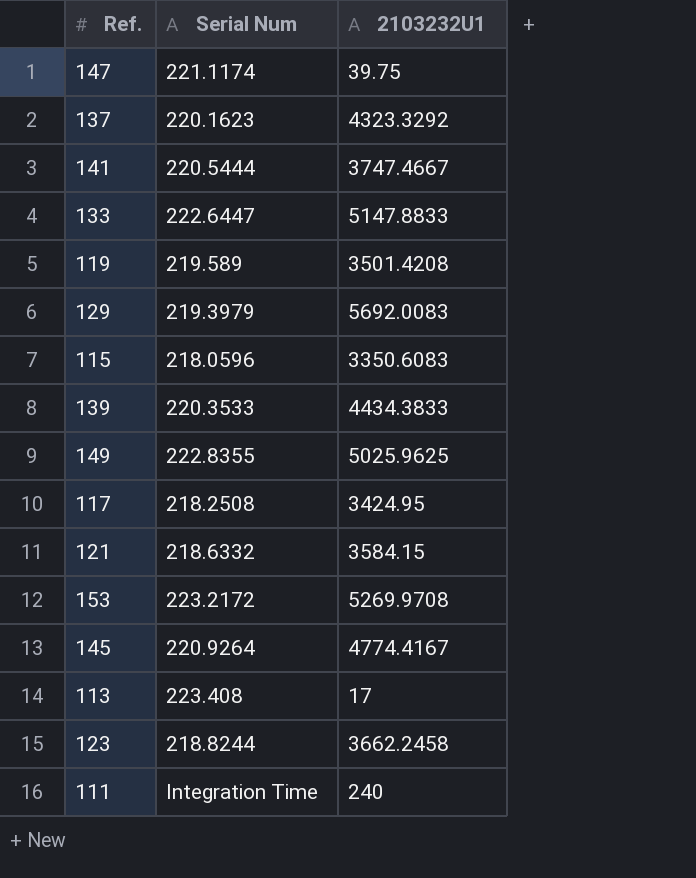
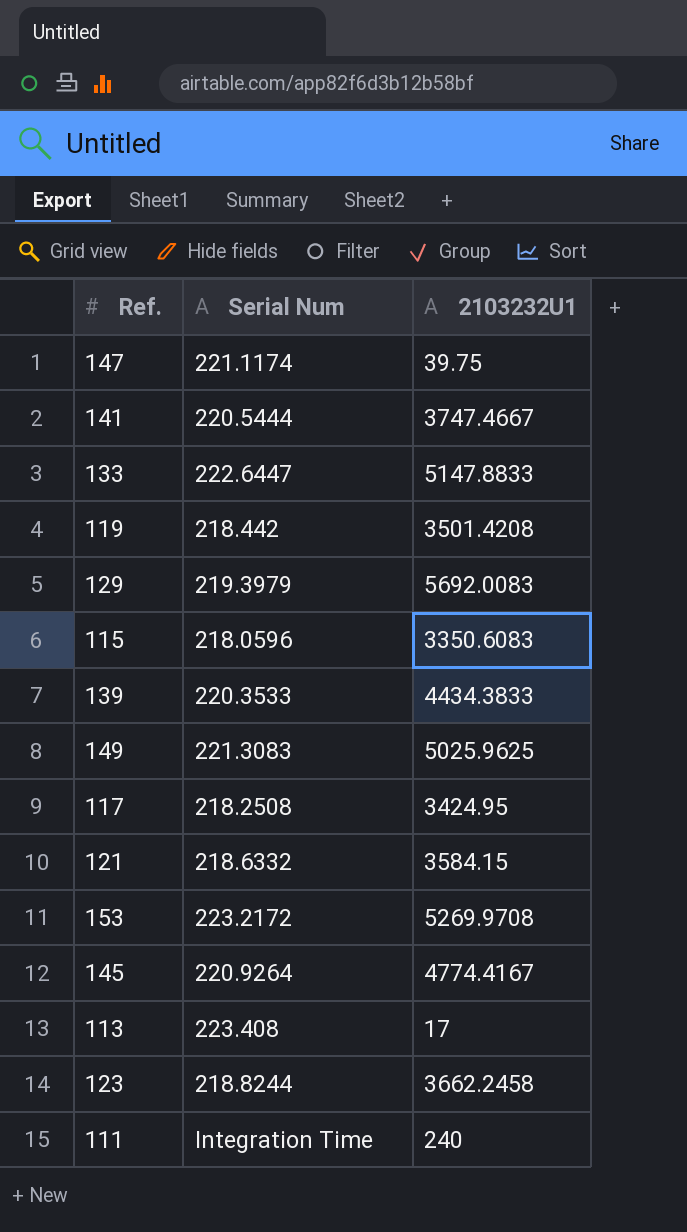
row 137: 220.1623 | 4323.3292 -> none
119 | Serial Num: 219.589 -> 218.442
149 | Serial Num: 222.8355 -> 221.3083

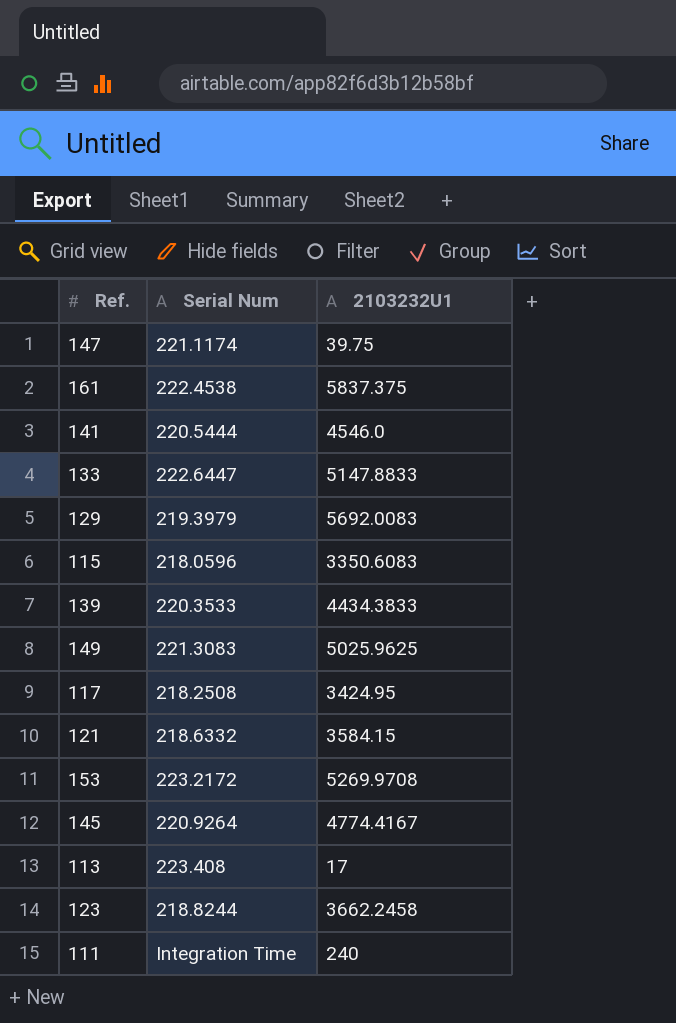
row 119: 218.442 | 3501.4208 -> none
row 161: none -> 222.4538 | 5837.375
141 | 2103232U1: 3747.4667 -> 4546.0

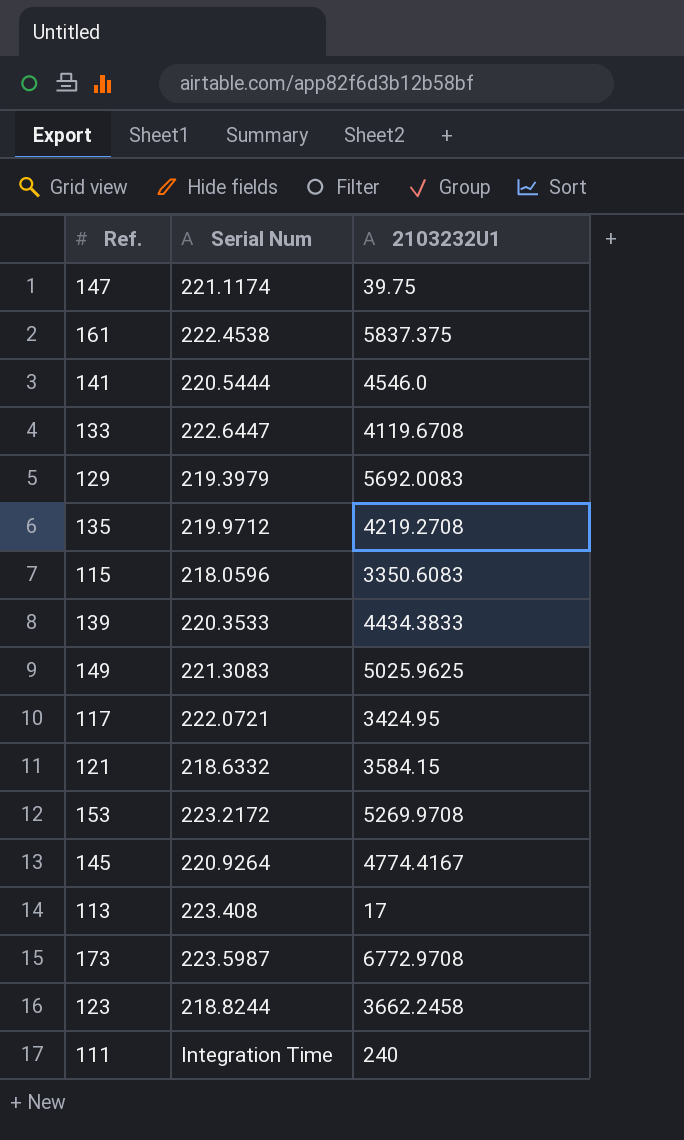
133 | 2103232U1: 5147.8833 -> 4119.6708
row 135: none -> 219.9712 | 4219.2708
117 | Serial Num: 218.2508 -> 222.0721
row 173: none -> 223.5987 | 6772.9708

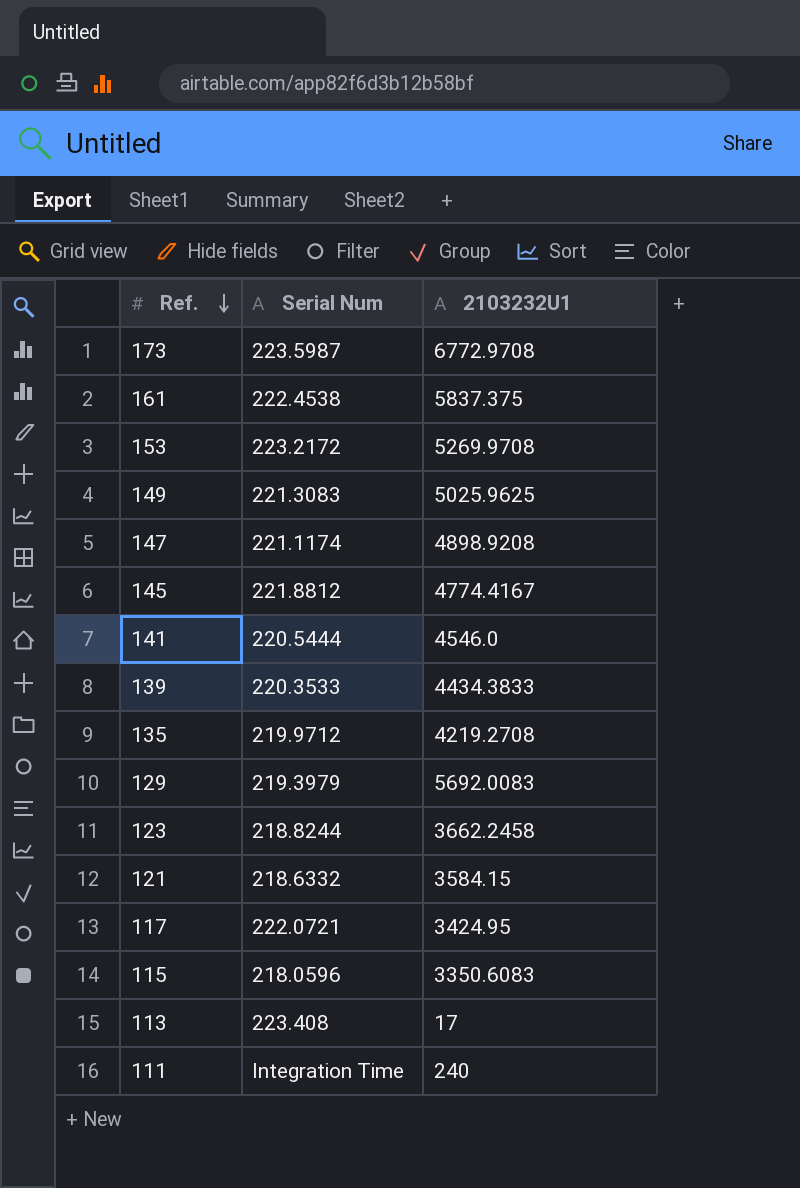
row order: none -> Ref. descending
row 133: 222.6447 | 4119.6708 -> none
147 | 2103232U1: 39.75 -> 4898.9208
145 | Serial Num: 220.9264 -> 221.8812

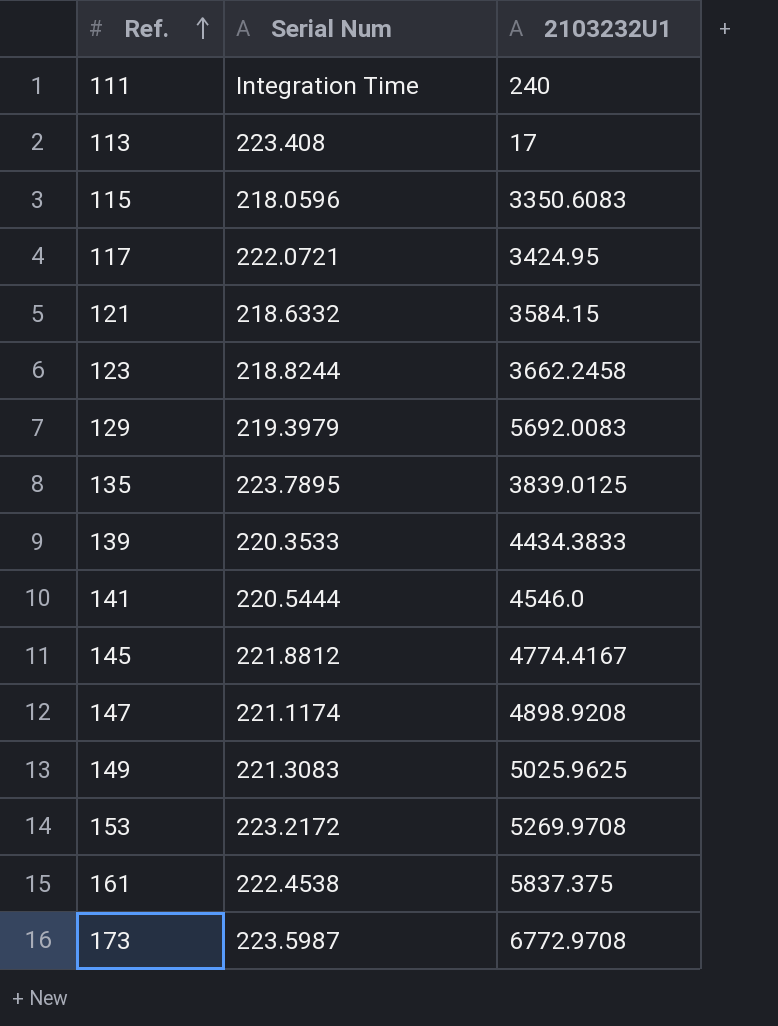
row order: Ref. descending -> Ref. ascending
135 | Serial Num: 219.9712 -> 223.7895
135 | 2103232U1: 4219.2708 -> 3839.0125

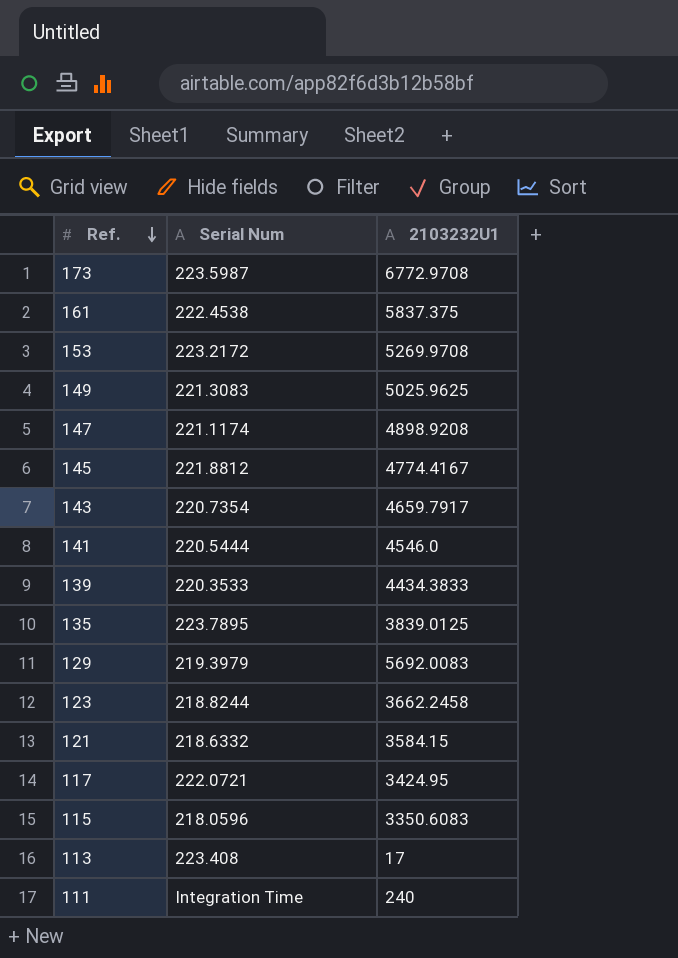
row order: Ref. ascending -> Ref. descending
row 143: none -> 220.7354 | 4659.7917

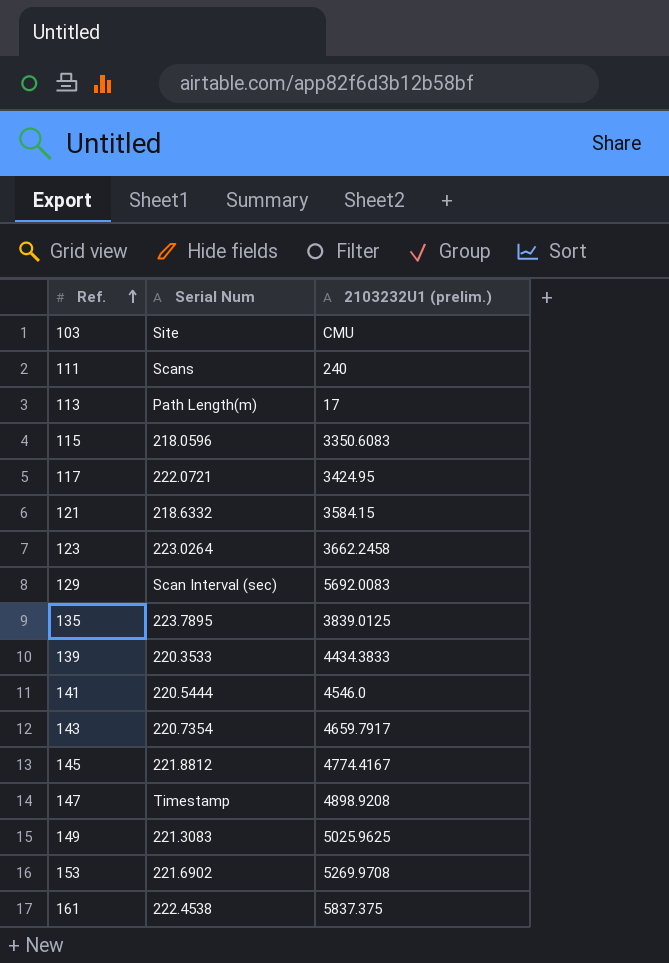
row order: Ref. descending -> Ref. ascending
column name: 2103232U1 -> 2103232U1 (prelim.)
row 173: 223.5987 | 6772.9708 -> none
row 103: none -> Site | CMU
111 | Serial Num: Integration Time -> Scans
113 | Serial Num: 223.408 -> Path Length(m)
123 | Serial Num: 218.8244 -> 223.0264
129 | Serial Num: 219.3979 -> Scan Interval (sec)
147 | Serial Num: 221.1174 -> Timestamp
153 | Serial Num: 223.2172 -> 221.6902

